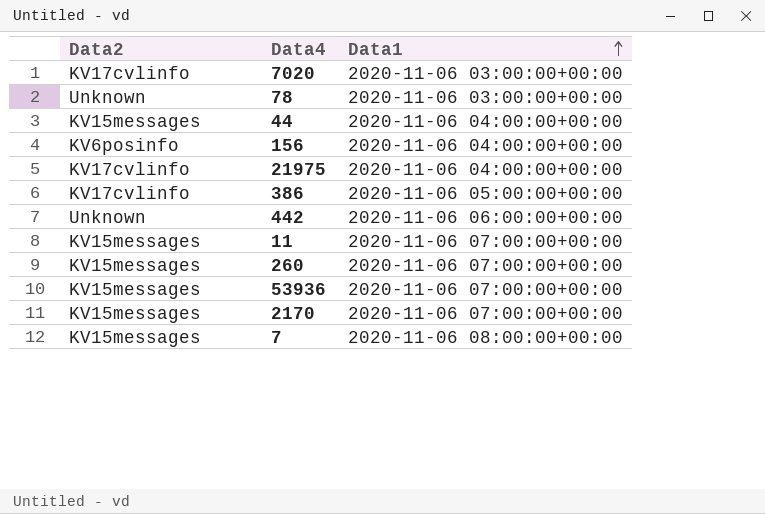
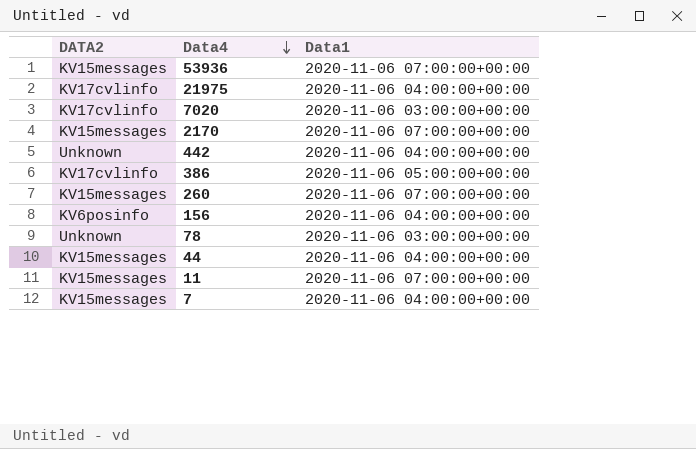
row order: Data1 ascending -> Data4 descending
column name: Data2 -> DATA2
442 | Data1: 2020-11-06 06:00:00+00:00 -> 2020-11-06 04:00:00+00:00
7 | Data1: 2020-11-06 08:00:00+00:00 -> 2020-11-06 04:00:00+00:00

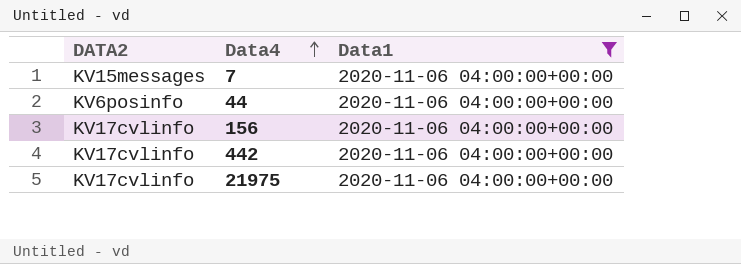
filter: none -> Data1 = 2020-11-06 04:00:00+00:00
row order: Data4 descending -> Data4 ascending
44 | DATA2: KV15messages -> KV6posinfo
156 | DATA2: KV6posinfo -> KV17cvlinfo
442 | DATA2: Unknown -> KV17cvlinfo

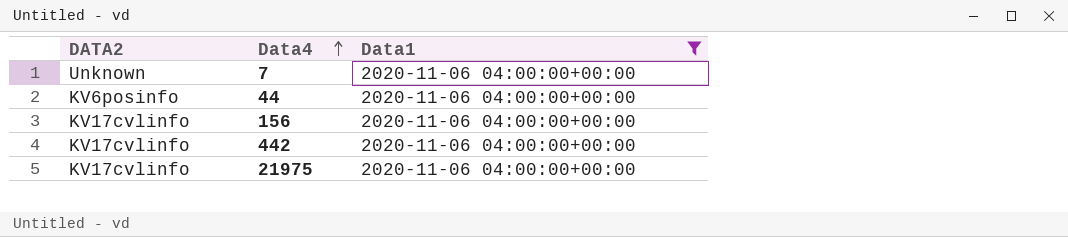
7 | DATA2: KV15messages -> Unknown

